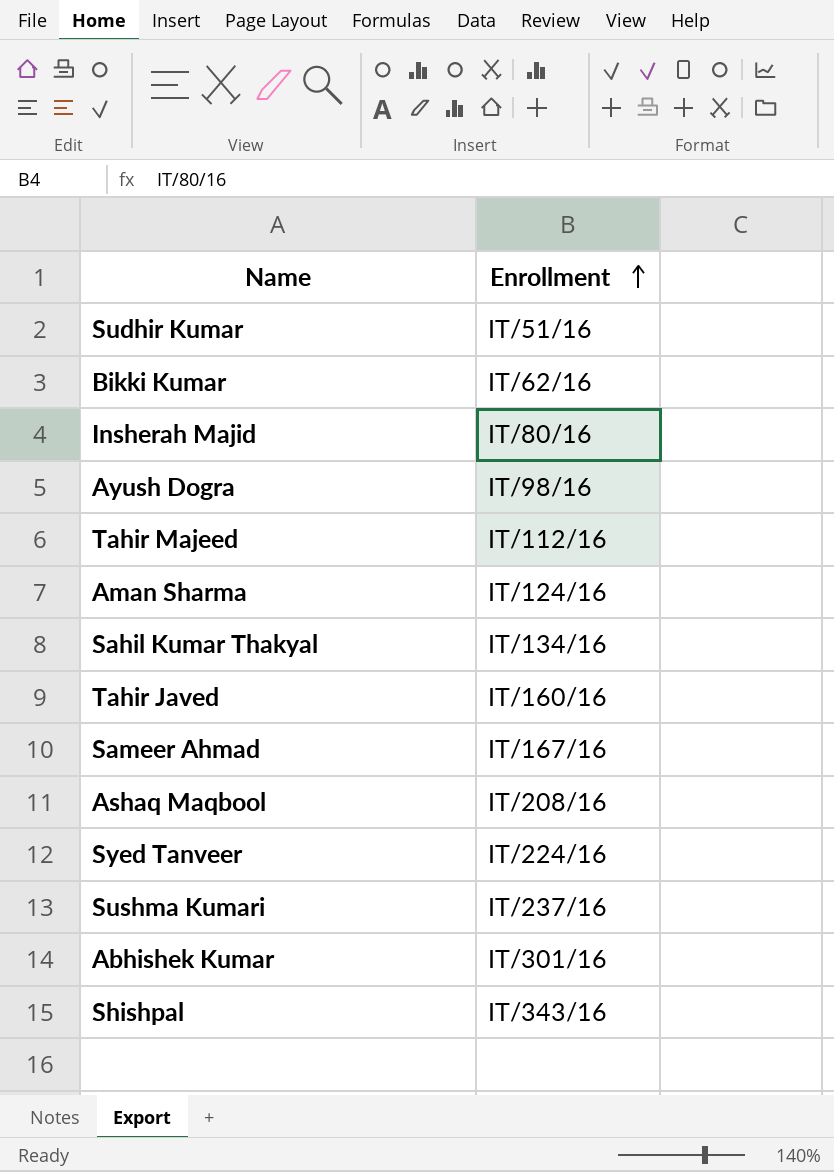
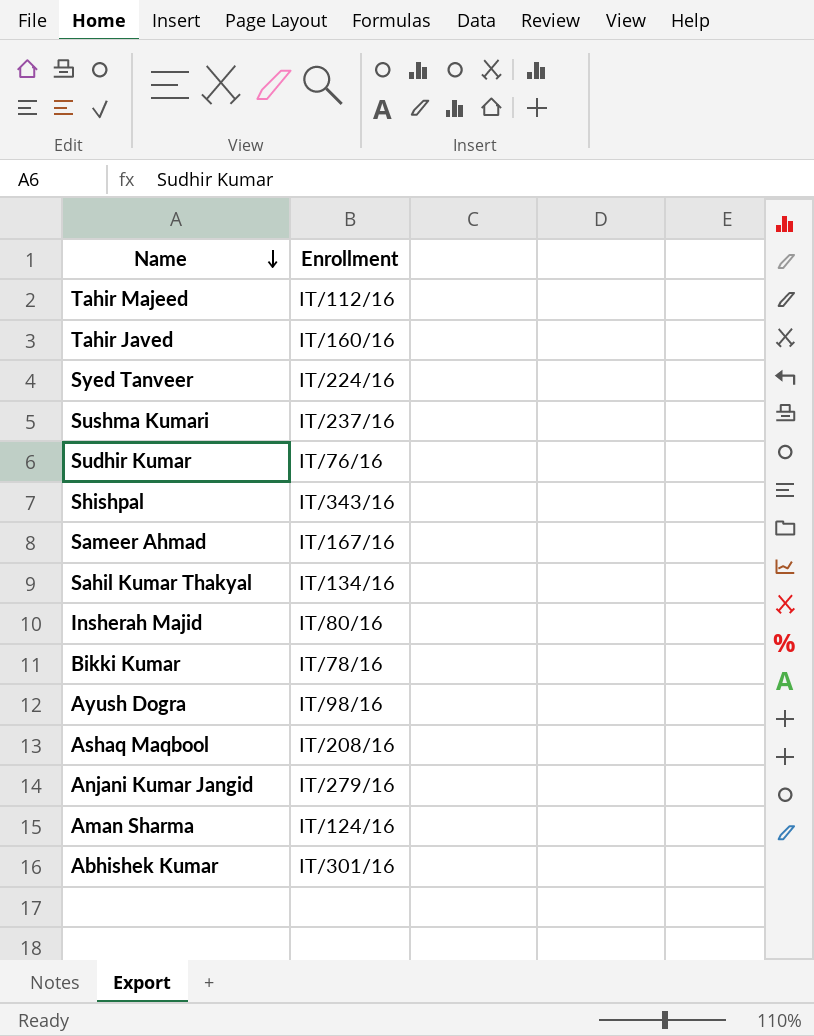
row order: Enrollment ascending -> Name descending
Sudhir Kumar | Enrollment: IT/51/16 -> IT/76/16
Bikki Kumar | Enrollment: IT/62/16 -> IT/78/16
row Anjani Kumar Jangid: none -> IT/279/16

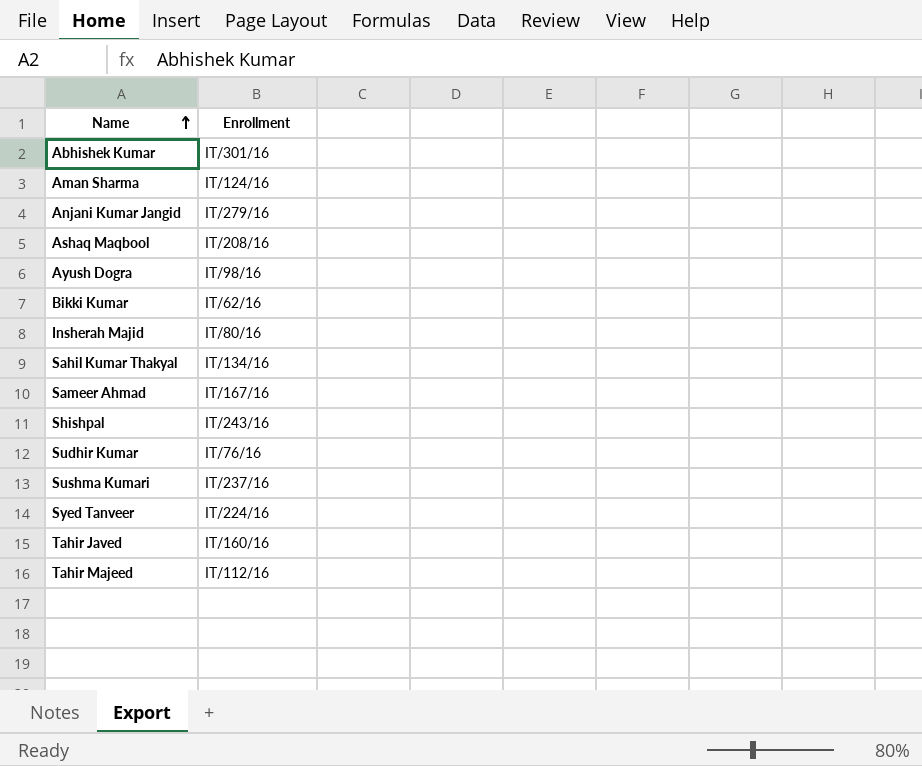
row order: Name descending -> Name ascending
Bikki Kumar | Enrollment: IT/78/16 -> IT/62/16
Shishpal | Enrollment: IT/343/16 -> IT/243/16

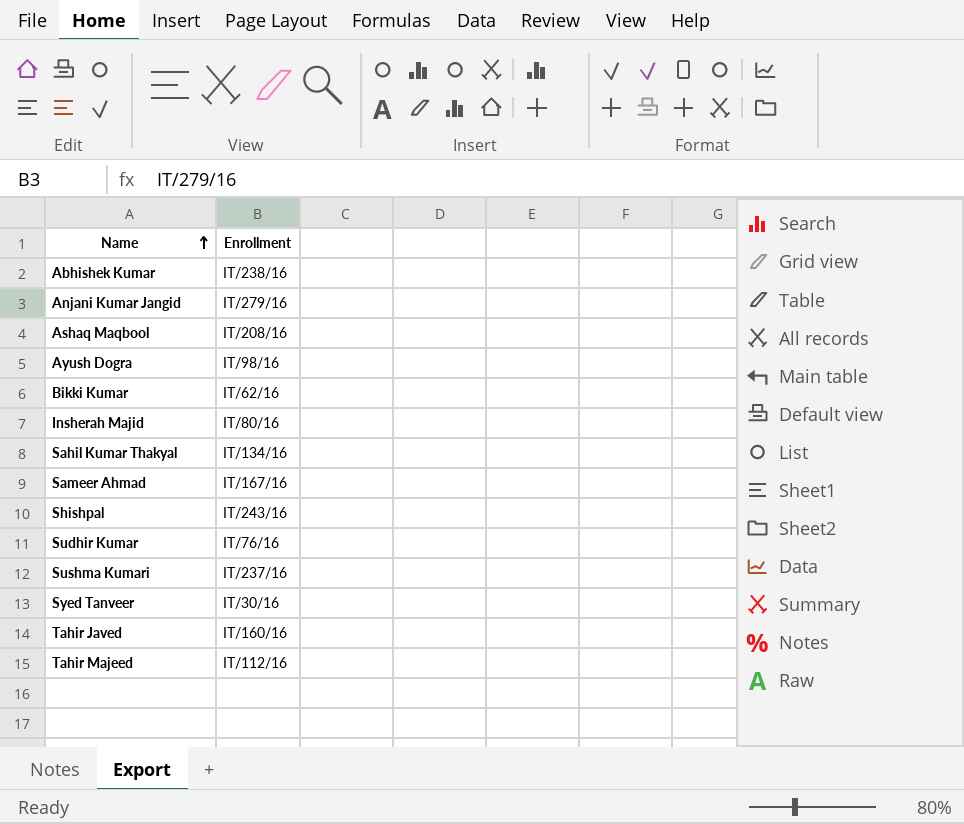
row Aman Sharma: IT/124/16 -> none
Abhishek Kumar | Enrollment: IT/301/16 -> IT/238/16
Syed Tanveer | Enrollment: IT/224/16 -> IT/30/16

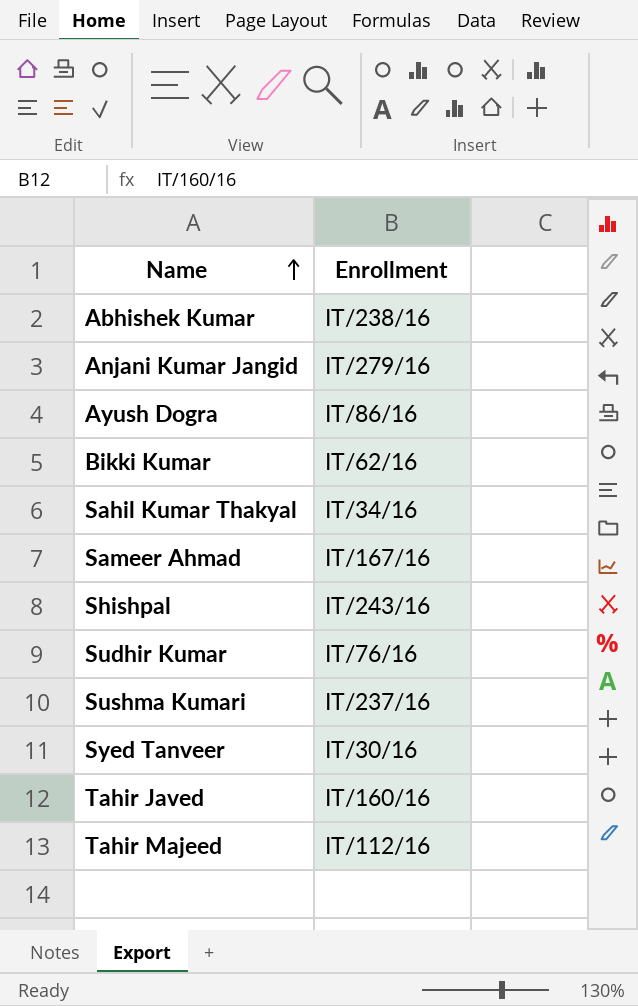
row Ashaq Maqbool: IT/208/16 -> none
row Insherah Majid: IT/80/16 -> none
Ayush Dogra | Enrollment: IT/98/16 -> IT/86/16
Sahil Kumar Thakyal | Enrollment: IT/134/16 -> IT/34/16

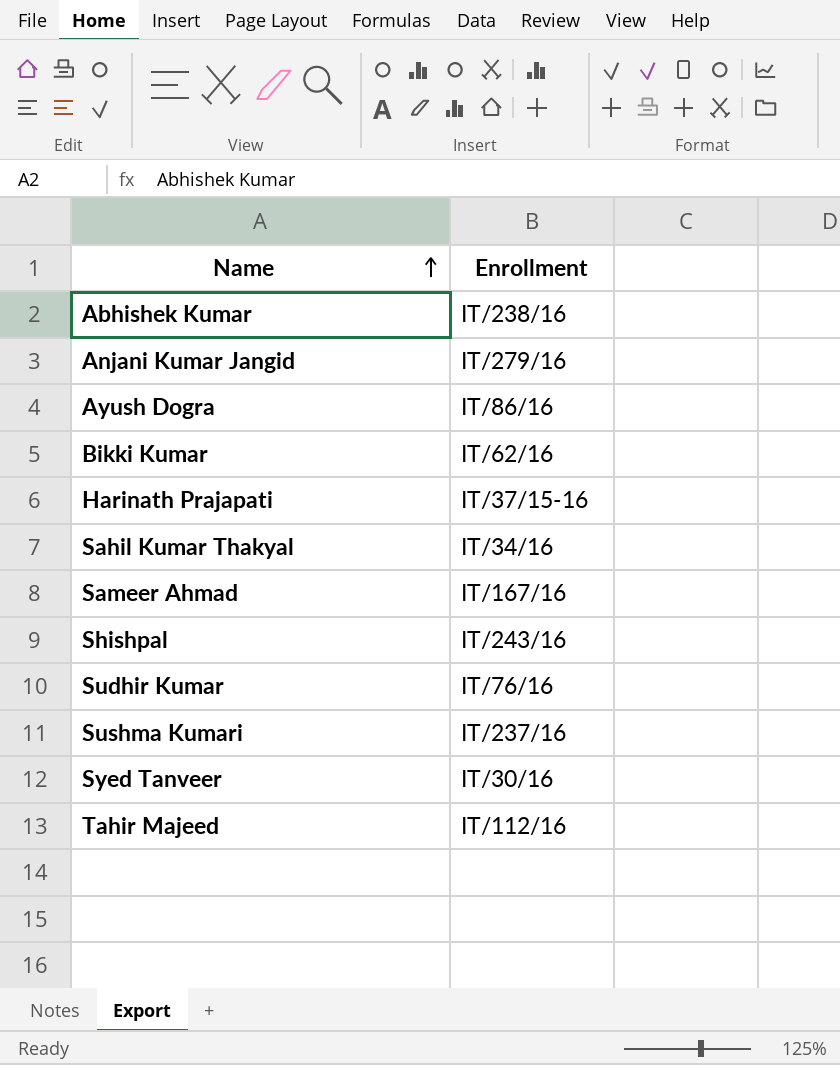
row Tahir Javed: IT/160/16 -> none
row Harinath Prajapati: none -> IT/37/15-16

